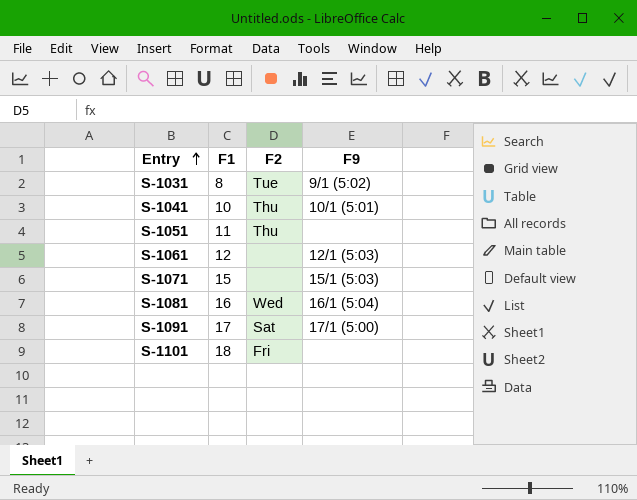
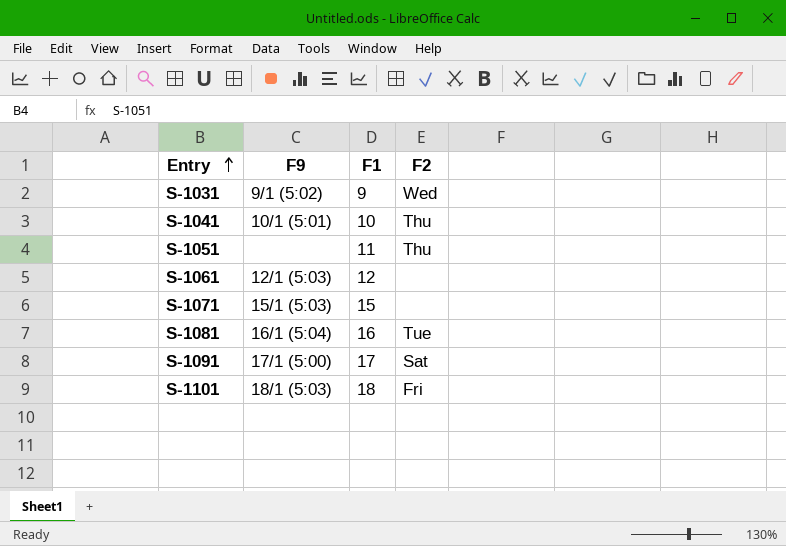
column F9 | position: 4 -> 2
S-1031 | F1: 8 -> 9
S-1031 | F2: Tue -> Wed
S-1081 | F2: Wed -> Tue
S-1101 | F9: none -> 18/1 (5:03)

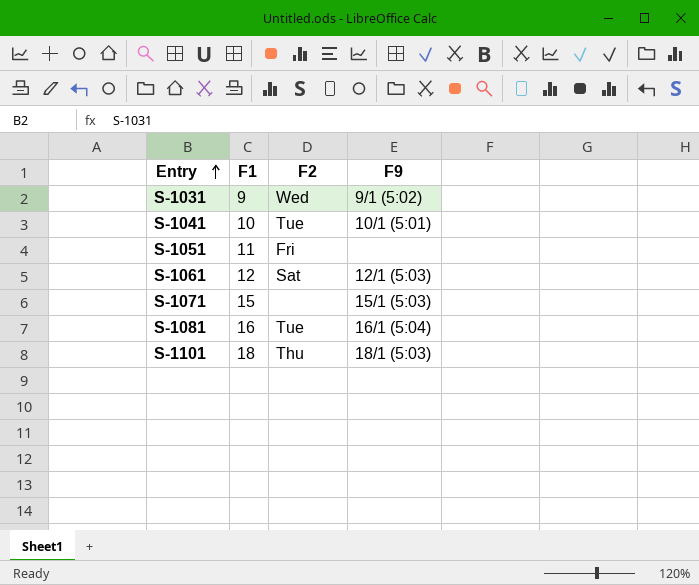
column F9 | position: 2 -> 4
row S-1091: 17/1 (5:00) | 17 | Sat -> none
S-1041 | F2: Thu -> Tue
S-1051 | F2: Thu -> Fri
S-1061 | F2: none -> Sat
S-1101 | F2: Fri -> Thu

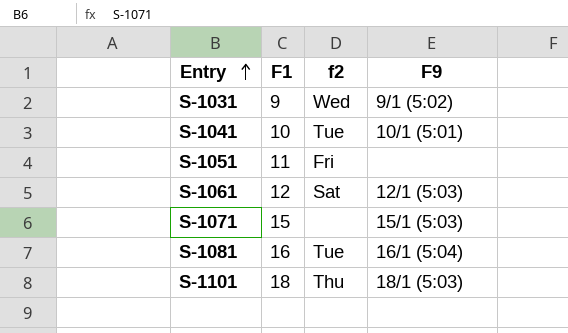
column name: F2 -> f2

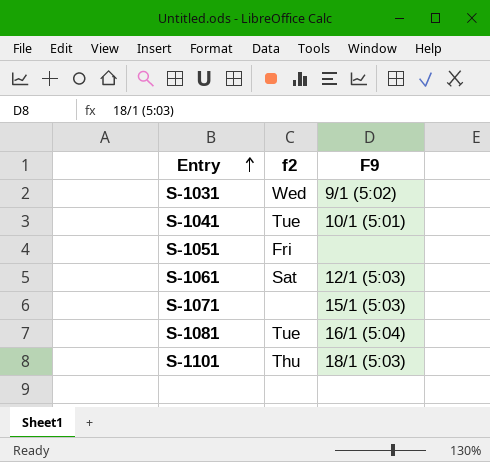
column F1 | position: 2 -> none

